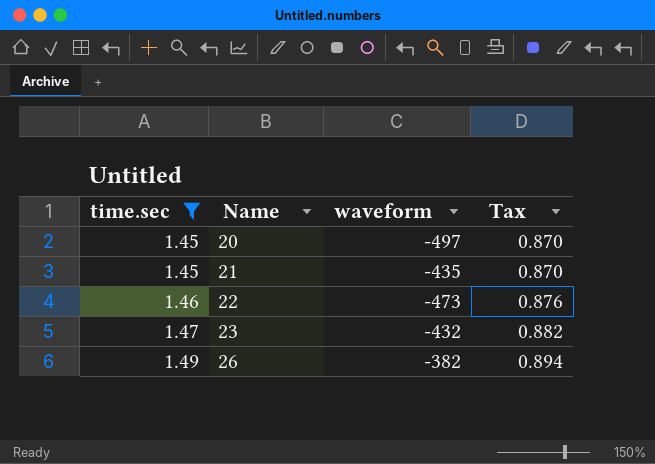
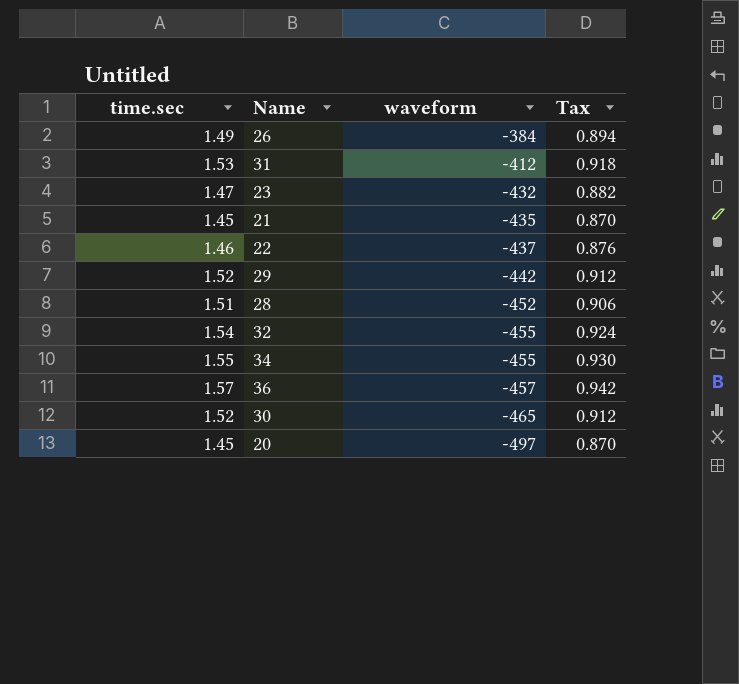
filter: time.sec <= 1.49 -> none
row order: time.sec ascending -> waveform descending
26 | waveform: -382 -> -384
22 | waveform: -473 -> -437

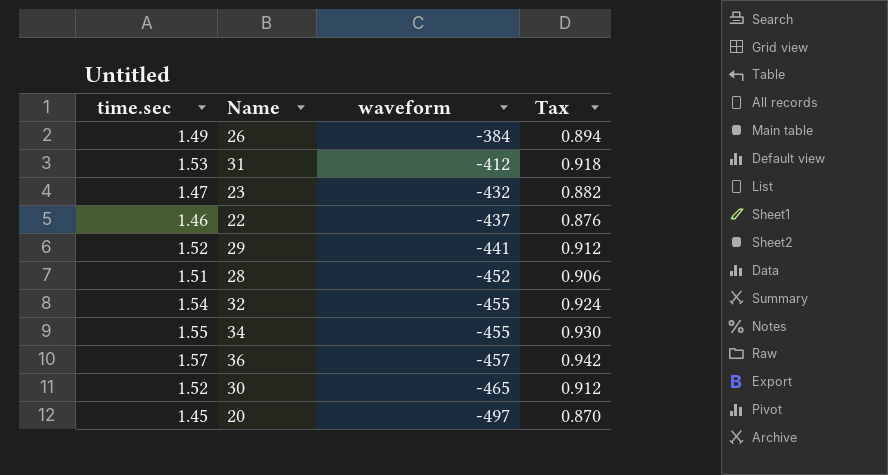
row 21: 1.45 | -435 | 0.870 -> none
29 | waveform: -442 -> -441

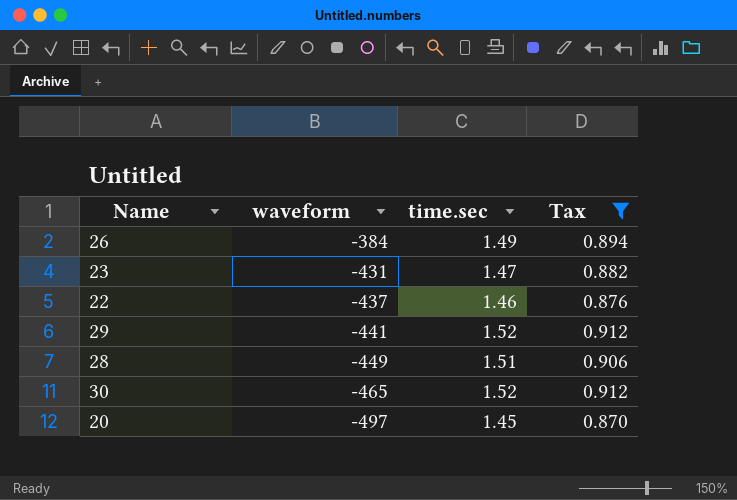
filter: none -> Tax <= 0.912
column time.sec | position: 1 -> 3
23 | waveform: -432 -> -431
28 | waveform: -452 -> -449

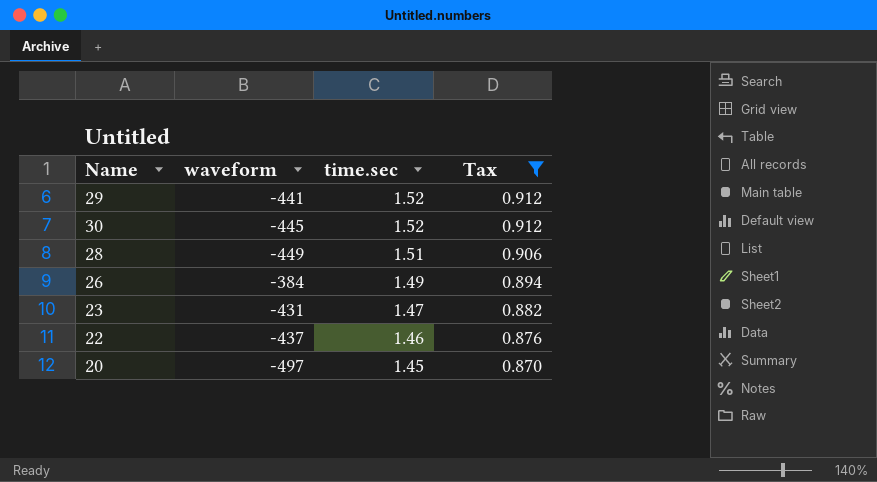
row order: waveform descending -> time.sec descending
30 | waveform: -465 -> -445

